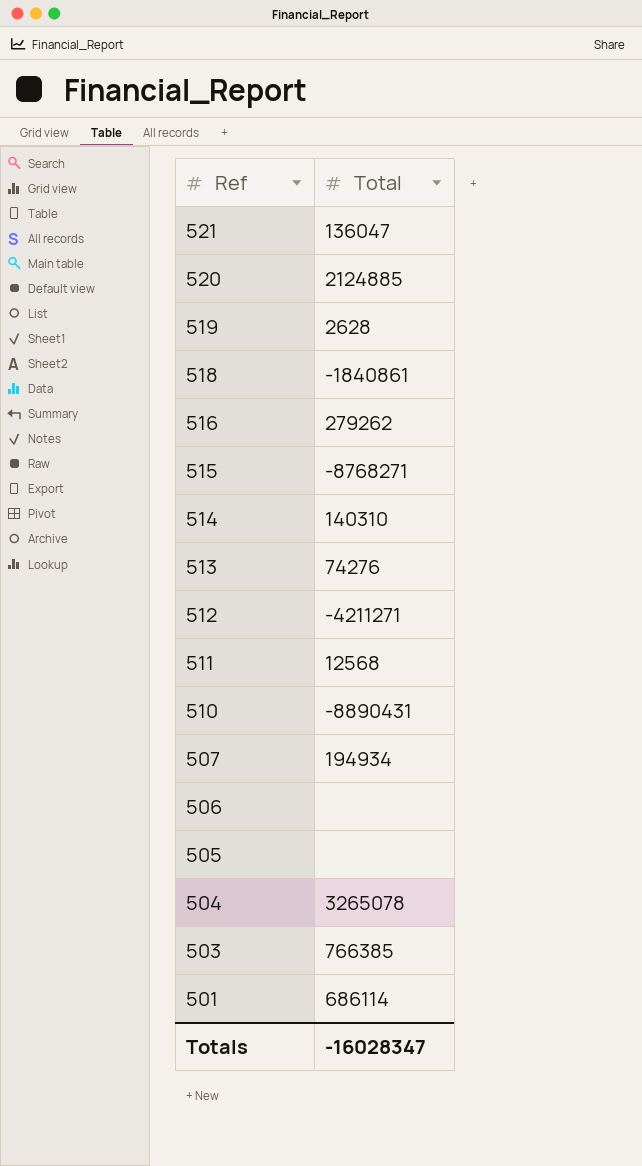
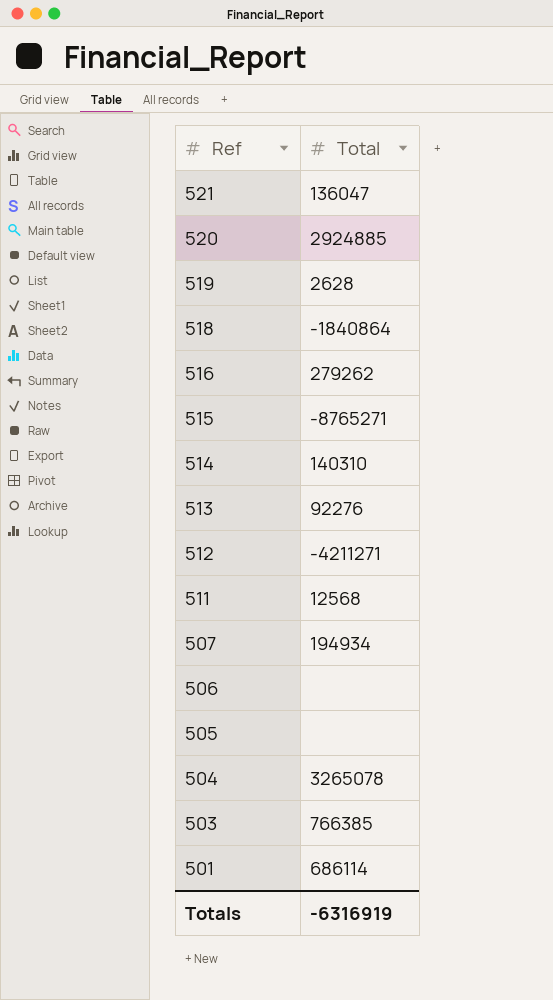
row 510: -8890431 -> none
520 | Total: 2124885 -> 2924885
518 | Total: -1840861 -> -1840864
515 | Total: -8768271 -> -8765271
513 | Total: 74276 -> 92276
Totals | Total: -16028347 -> -6316919

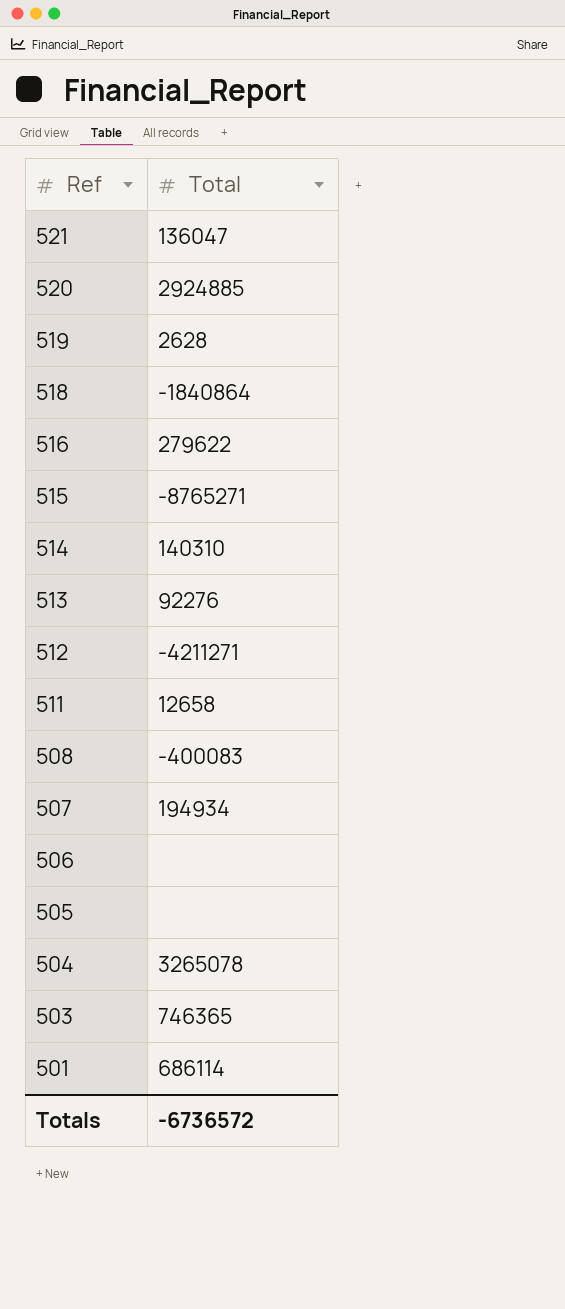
516 | Total: 279262 -> 279622
511 | Total: 12568 -> 12658
row 508: none -> -400083
503 | Total: 766385 -> 746365
Totals | Total: -6316919 -> -6736572

